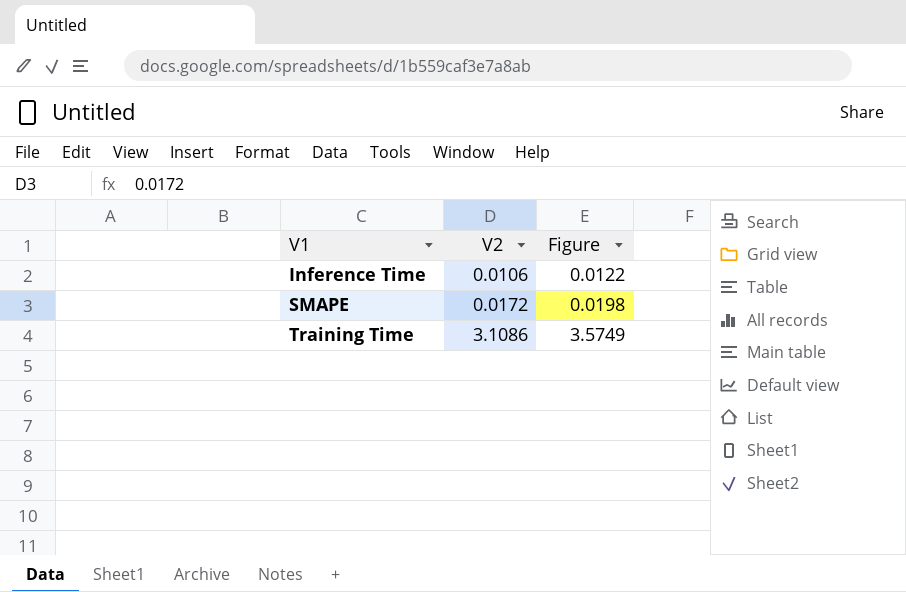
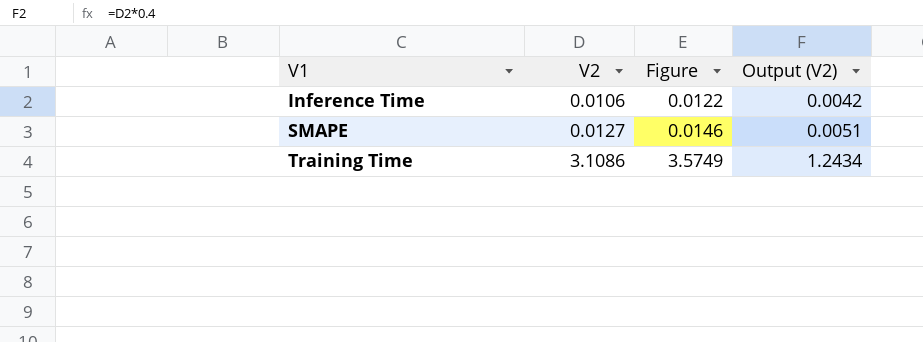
column Output (V2) | formula: none -> [V2] * 0.4
SMAPE | V2: 0.0172 -> 0.0127
SMAPE | Figure: 0.0198 -> 0.0146

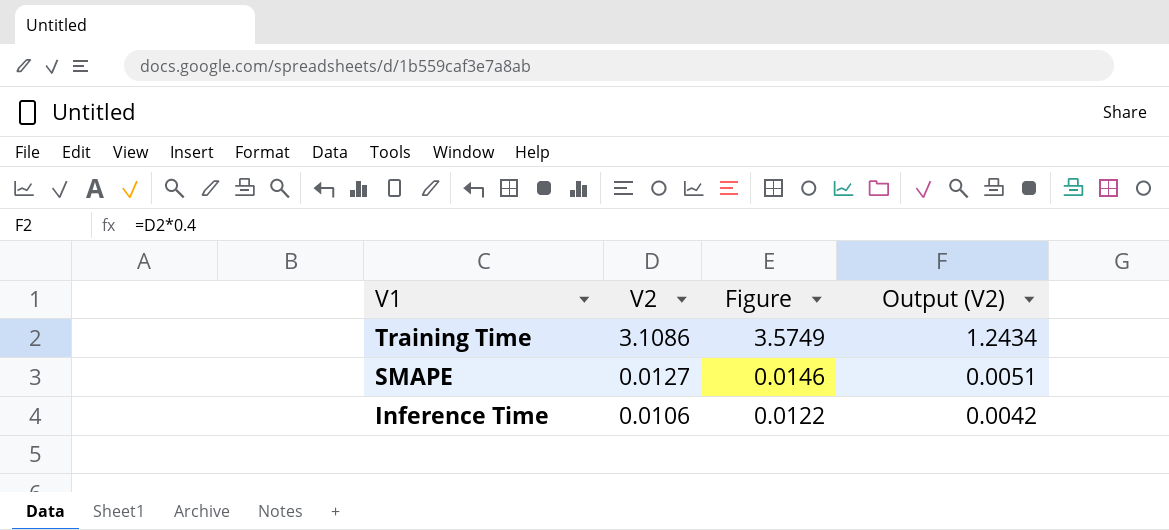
row order: V1 ascending -> V1 descending

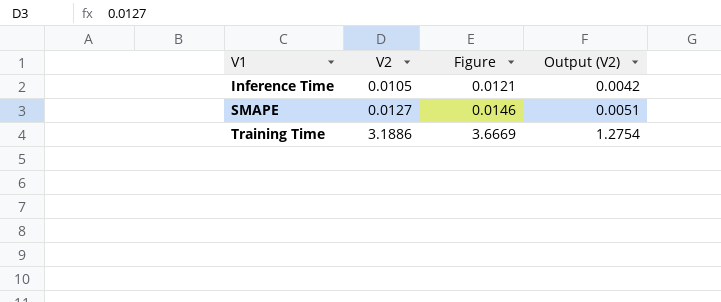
row order: V1 descending -> V1 ascending
Inference Time | V2: 0.0106 -> 0.0105
Inference Time | Figure: 0.0122 -> 0.0121
Training Time | V2: 3.1086 -> 3.1886
Training Time | Figure: 3.5749 -> 3.6669
Training Time | Output (V2): 1.2434 -> 1.2754

